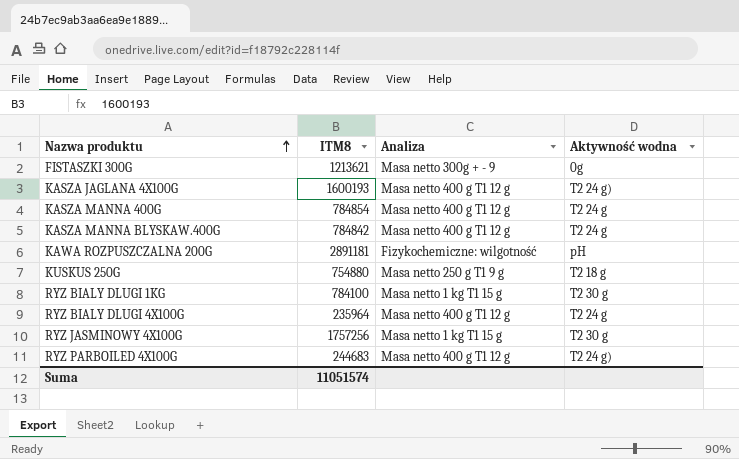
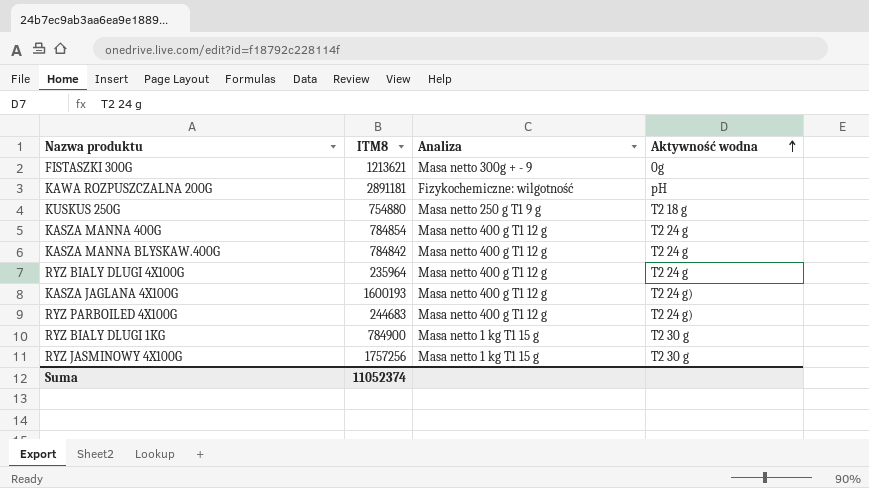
row order: Nazwa produktu ascending -> Aktywność wodna ascending
RYZ BIALY DLUGI 1KG | ITM8: 784100 -> 784900
Suma | ITM8: 11051574 -> 11052374

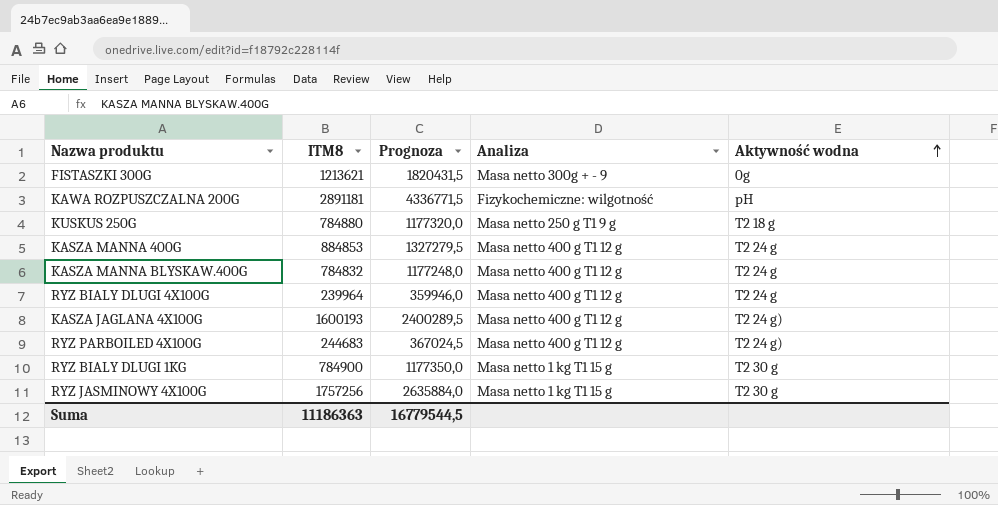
column Prognoza | formula: none -> [ITM8] * 1,5
KUSKUS 250G | ITM8: 754880 -> 784880
KASZA MANNA 400G | ITM8: 784854 -> 884853
KASZA MANNA BLYSKAW.400G | ITM8: 784842 -> 784832
RYZ BIALY DLUGI 4X100G | ITM8: 235964 -> 239964
Suma | ITM8: 11052374 -> 11186363

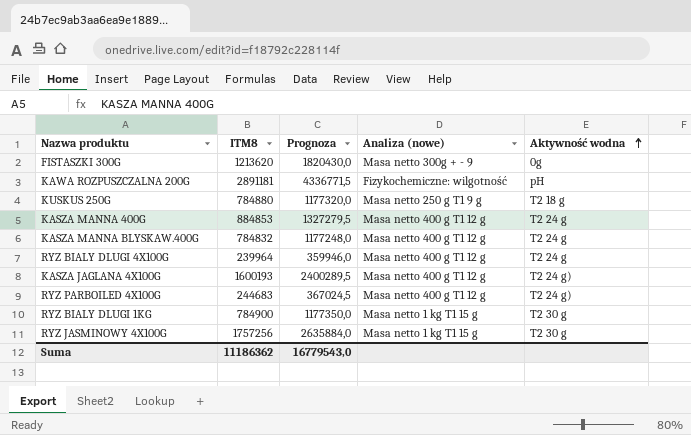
column name: Analiza -> Analiza (nowe)
FISTASZKI 300G | ITM8: 1213621 -> 1213620
FISTASZKI 300G | Prognoza: 1820431,5 -> 1820430,0
Suma | ITM8: 11186363 -> 11186362
Suma | Prognoza: 16779544,5 -> 16779543,0

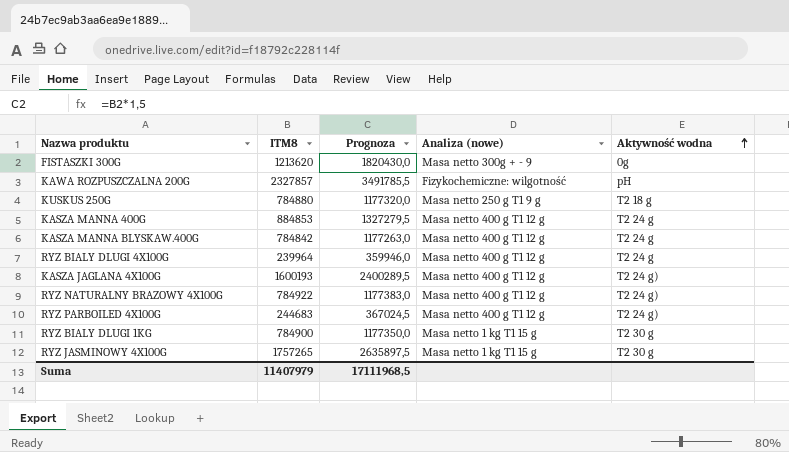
KAWA ROZPUSZCZALNA 200G | ITM8: 2891181 -> 2327857
KAWA ROZPUSZCZALNA 200G | Prognoza: 4336771,5 -> 3491785,5
KASZA MANNA BLYSKAW.400G | ITM8: 784832 -> 784842
KASZA MANNA BLYSKAW.400G | Prognoza: 1177248,0 -> 1177263,0
row RYZ NATURALNY BRAZOWY 4X100G: none -> 784922 | 1177383,0 | Masa netto 400 g T1 12 g | T2 24 g)
RYZ JASMINOWY 4X100G | ITM8: 1757256 -> 1757265
RYZ JASMINOWY 4X100G | Prognoza: 2635884,0 -> 2635897,5
Suma | ITM8: 11186362 -> 11407979
Suma | Prognoza: 16779543,0 -> 17111968,5

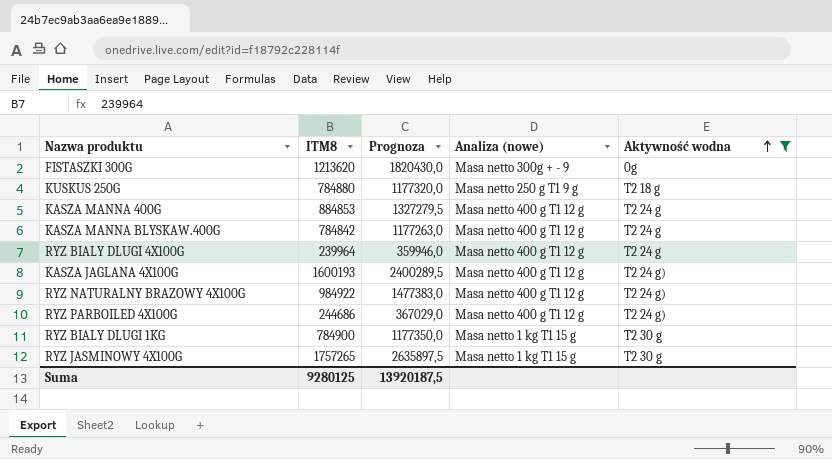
filter: none -> Aktywność wodna != pH
RYZ NATURALNY BRAZOWY 4X100G | ITM8: 784922 -> 984922
RYZ NATURALNY BRAZOWY 4X100G | Prognoza: 1177383,0 -> 1477383,0
RYZ PARBOILED 4X100G | ITM8: 244683 -> 244686
RYZ PARBOILED 4X100G | Prognoza: 367024,5 -> 367029,0
Suma | ITM8: 11407979 -> 9280125
Suma | Prognoza: 17111968,5 -> 13920187,5

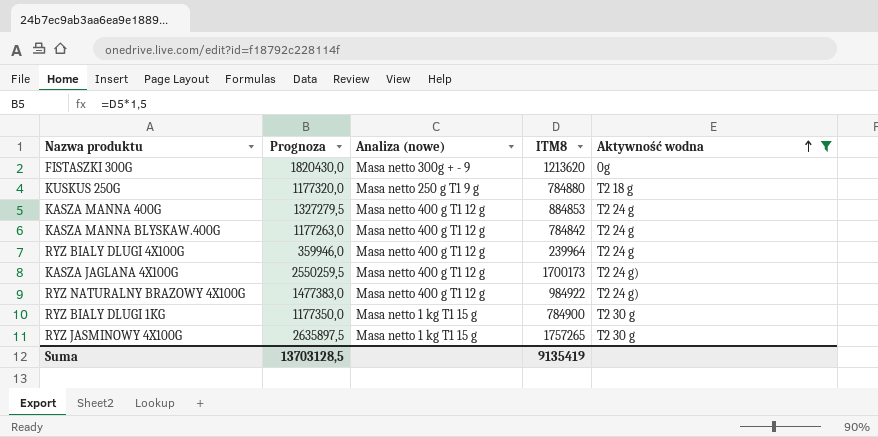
column ITM8 | position: 2 -> 4
row RYZ PARBOILED 4X100G: 244686 | 367029,0 | Masa netto 400 g T1 12 g | T2 24 g) -> none
KASZA JAGLANA 4X100G | Prognoza: 2400289,5 -> 2550259,5
KASZA JAGLANA 4X100G | ITM8: 1600193 -> 1700173
Suma | Prognoza: 13920187,5 -> 13703128,5
Suma | ITM8: 9280125 -> 9135419

